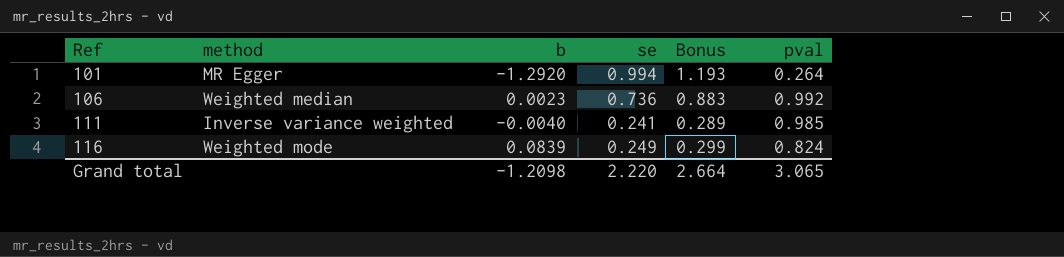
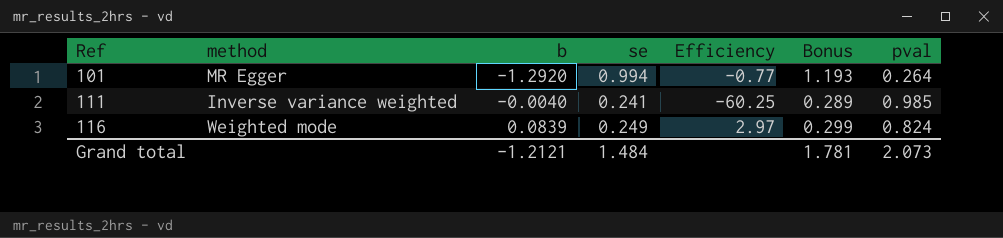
column Efficiency | formula: none -> [se] / [b]
row 106: Weighted median | 0.0023 | 0.736 | 0.883 | 0.992 -> none
Grand total | b: -1.2098 -> -1.2121
Grand total | se: 2.220 -> 1.484
Grand total | Bonus: 2.664 -> 1.781
Grand total | pval: 3.065 -> 2.073

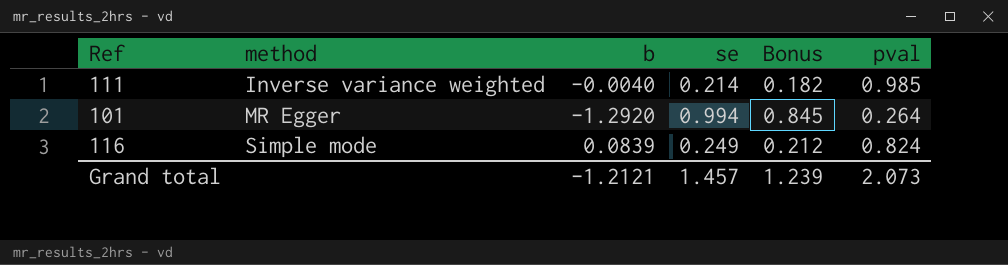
row order: Ref ascending -> method ascending
column Efficiency | formula: [se] / [b] -> none
column Bonus | formula: [se] * 1.2 -> [se] * 0.85
111 | se: 0.241 -> 0.214
116 | method: Weighted mode -> Simple mode
Grand total | se: 1.484 -> 1.457
Grand total | Bonus: 1.781 -> 1.239

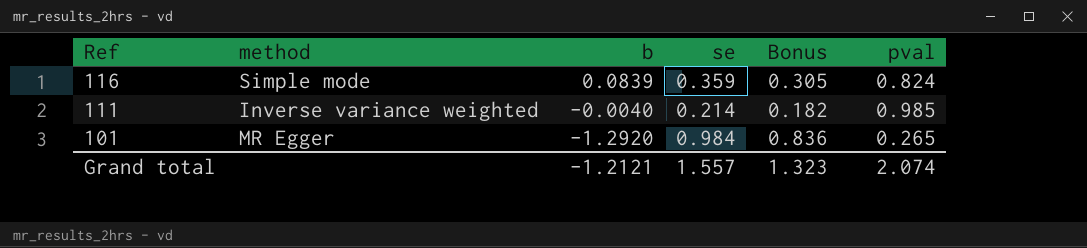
row order: method ascending -> Ref descending
116 | se: 0.249 -> 0.359
116 | Bonus: 0.212 -> 0.305
101 | se: 0.994 -> 0.984
101 | Bonus: 0.845 -> 0.836
101 | pval: 0.264 -> 0.265
Grand total | se: 1.457 -> 1.557
Grand total | Bonus: 1.239 -> 1.323
Grand total | pval: 2.073 -> 2.074

